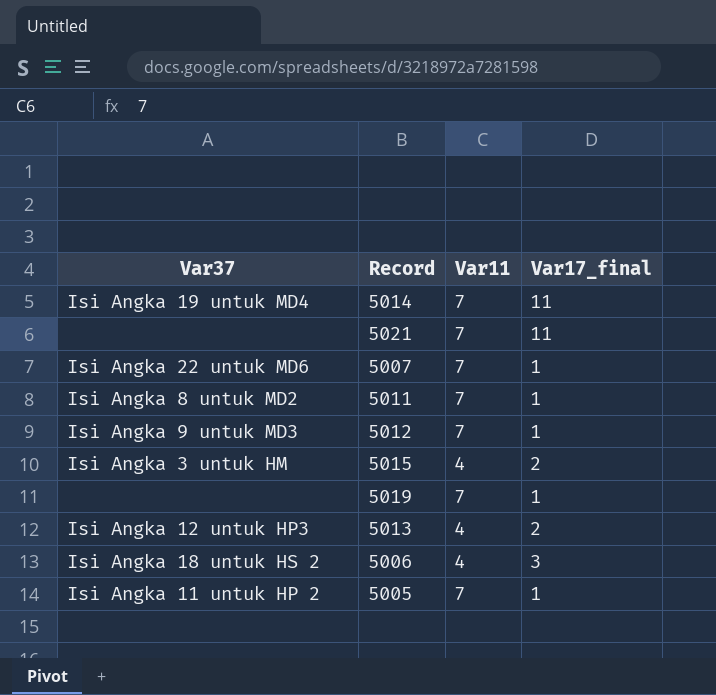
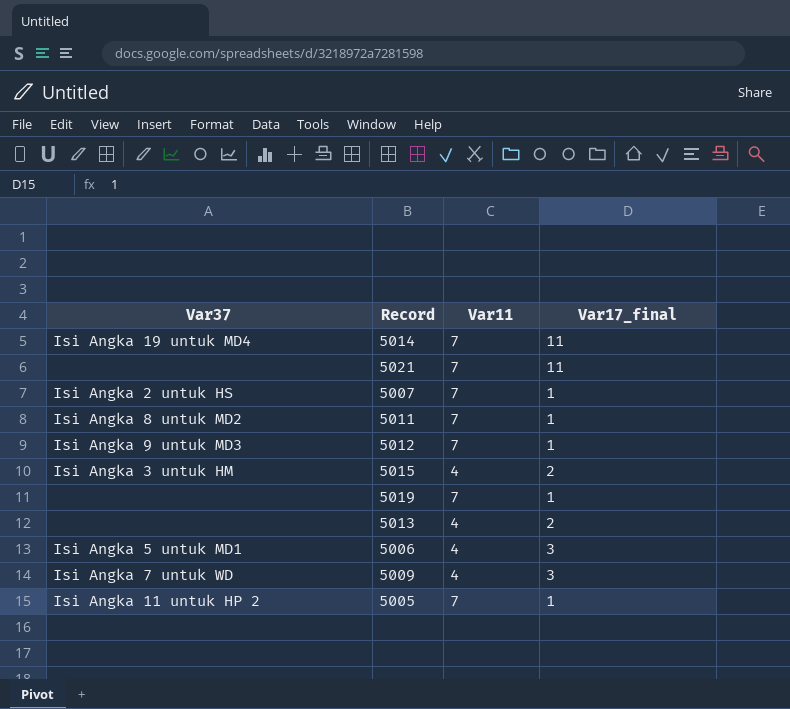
5007 | Var37: Isi Angka 22 untuk MD6 -> Isi Angka 2 untuk HS
5013 | Var37: Isi Angka 12 untuk HP3 -> none
5006 | Var37: Isi Angka 18 untuk HS 2 -> Isi Angka 5 untuk MD1
row 5009: none -> Isi Angka 7 untuk WD | 4 | 3

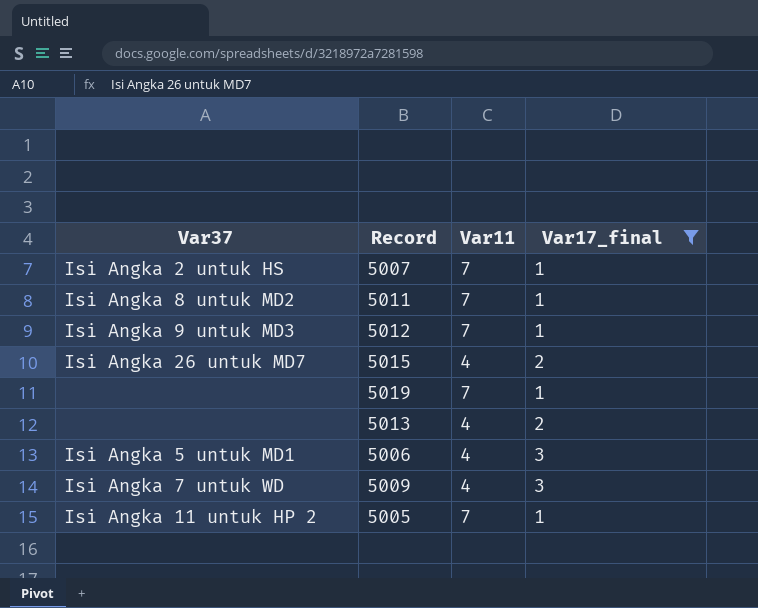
filter: none -> Var17_final != 11
5015 | Var37: Isi Angka 3 untuk HM -> Isi Angka 26 untuk MD7

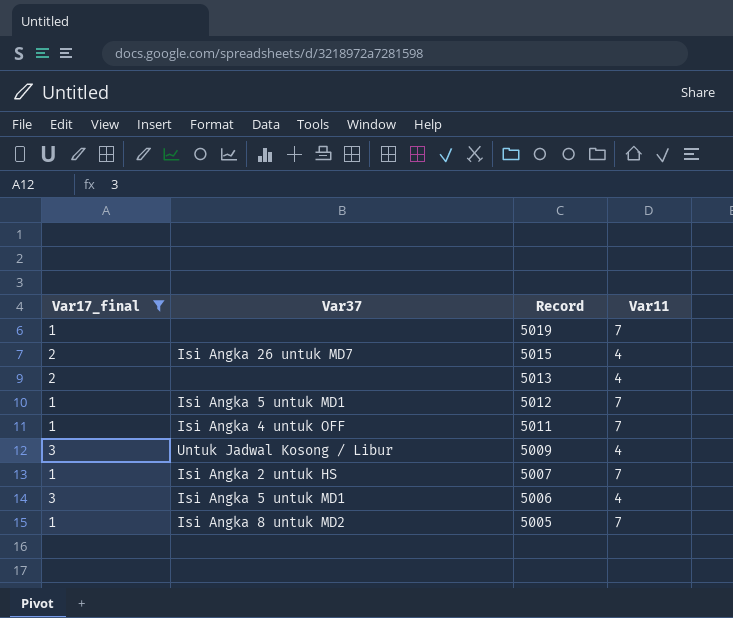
row order: none -> Record descending
column Var17_final | position: 4 -> 1
5012 | Var37: Isi Angka 9 untuk MD3 -> Isi Angka 5 untuk MD1
5011 | Var37: Isi Angka 8 untuk MD2 -> Isi Angka 4 untuk OFF
5009 | Var37: Isi Angka 7 untuk WD -> Untuk Jadwal Kosong / Libur
5005 | Var37: Isi Angka 11 untuk HP 2 -> Isi Angka 8 untuk MD2

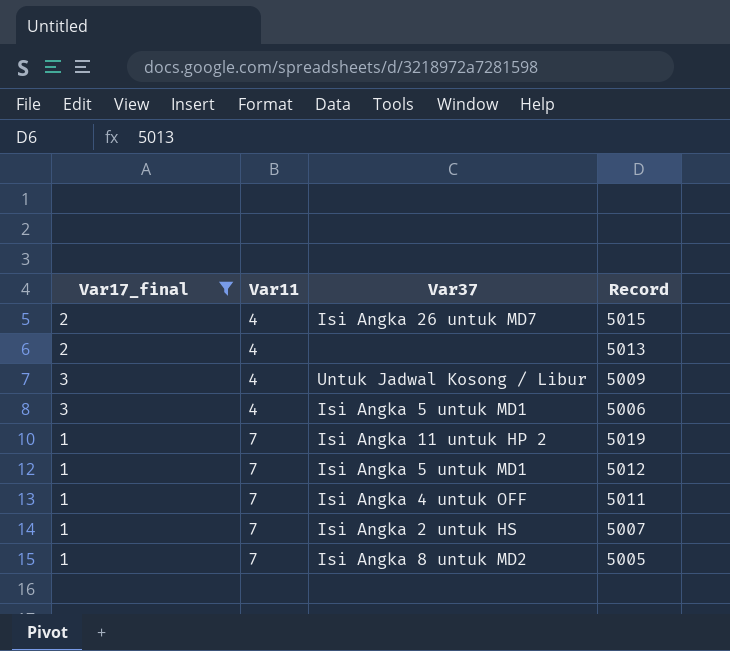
row order: Record descending -> Var11 ascending
column Var11 | position: 4 -> 2
5019 | Var37: none -> Isi Angka 11 untuk HP 2

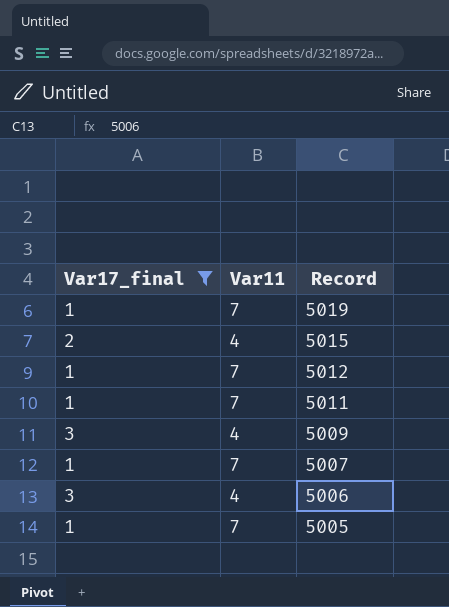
row order: Var11 ascending -> Record descending
column Var37 | position: 3 -> none
row 5013: 2 | 4 | none -> none

